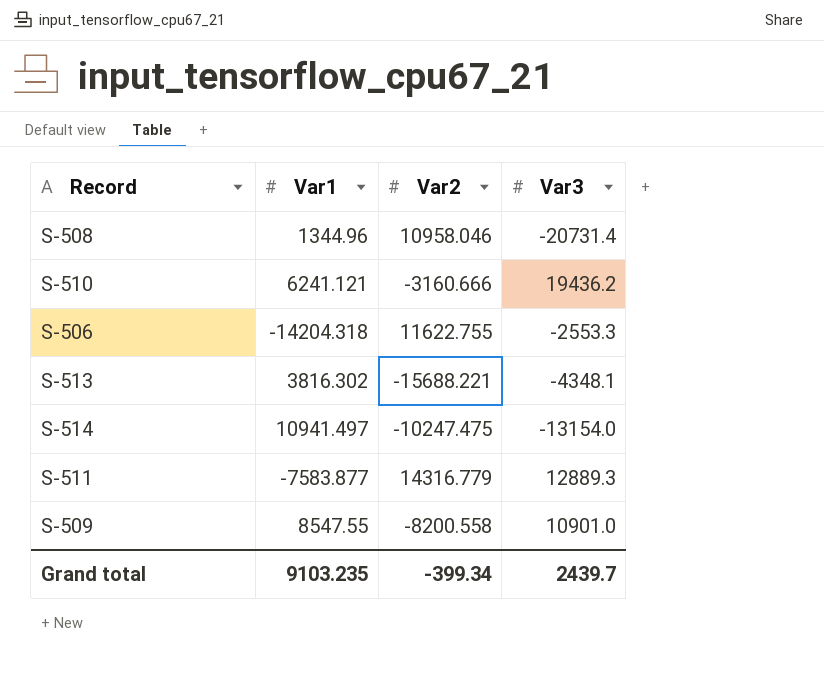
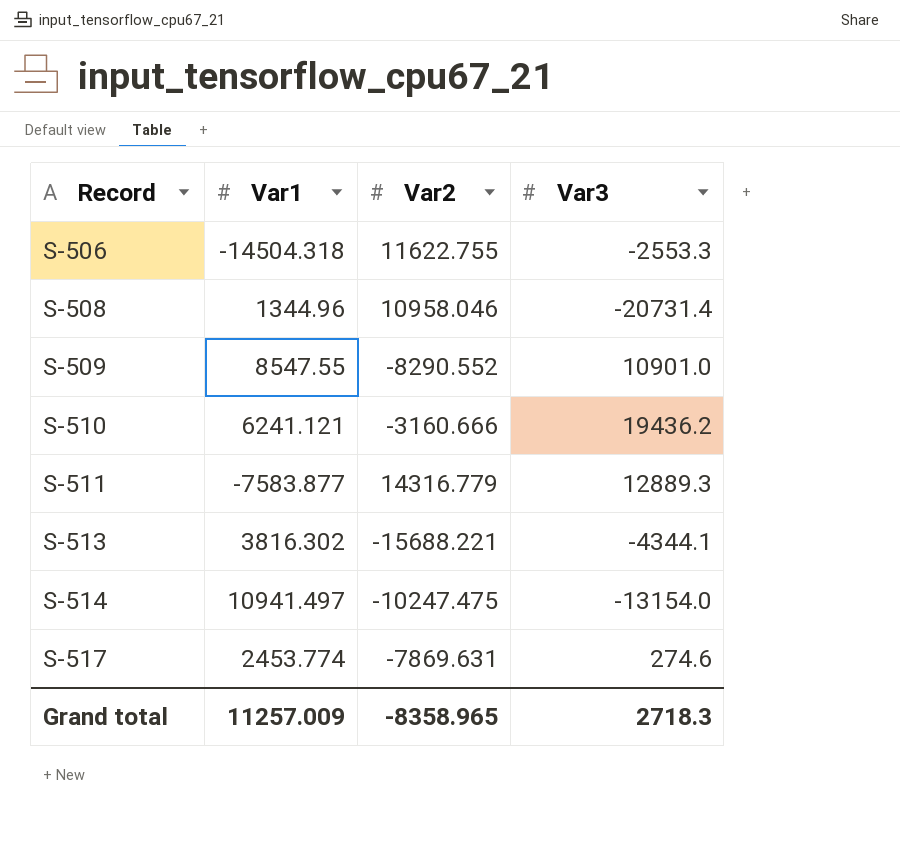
row order: none -> Record ascending
S-506 | Var1: -14204.318 -> -14504.318
S-509 | Var2: -8200.558 -> -8290.552
S-513 | Var3: -4348.1 -> -4344.1
row S-517: none -> 2453.774 | -7869.631 | 274.6
Grand total | Var1: 9103.235 -> 11257.009
Grand total | Var2: -399.34 -> -8358.965
Grand total | Var3: 2439.7 -> 2718.3

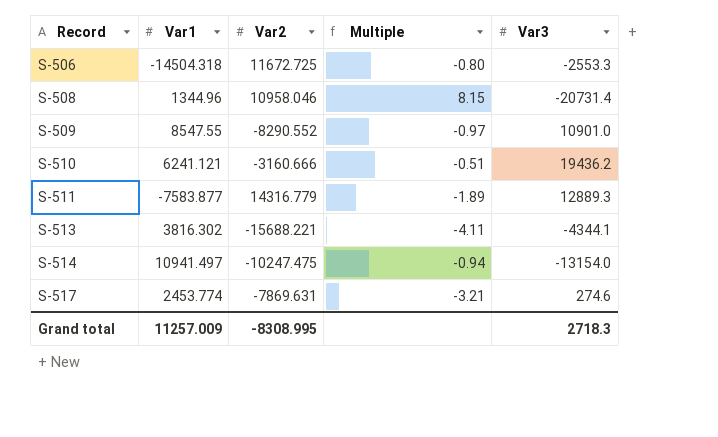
column Multiple | formula: none -> [Var2] / [Var1]
S-506 | Var2: 11622.755 -> 11672.725
Grand total | Var2: -8358.965 -> -8308.995

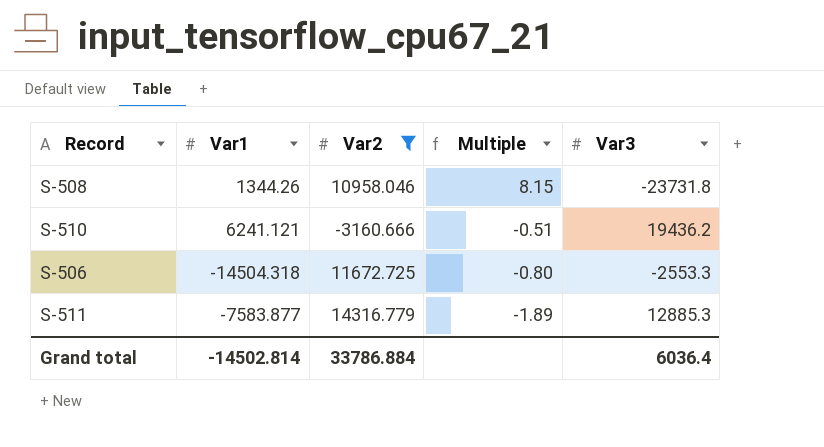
filter: none -> Var2 >= -3160.666
row order: Record ascending -> Multiple descending
S-508 | Var1: 1344.96 -> 1344.26
S-508 | Var3: -20731.4 -> -23731.8
S-511 | Var3: 12889.3 -> 12885.3
Grand total | Var1: 11257.009 -> -14502.814
Grand total | Var2: -8308.995 -> 33786.884
Grand total | Var3: 2718.3 -> 6036.4

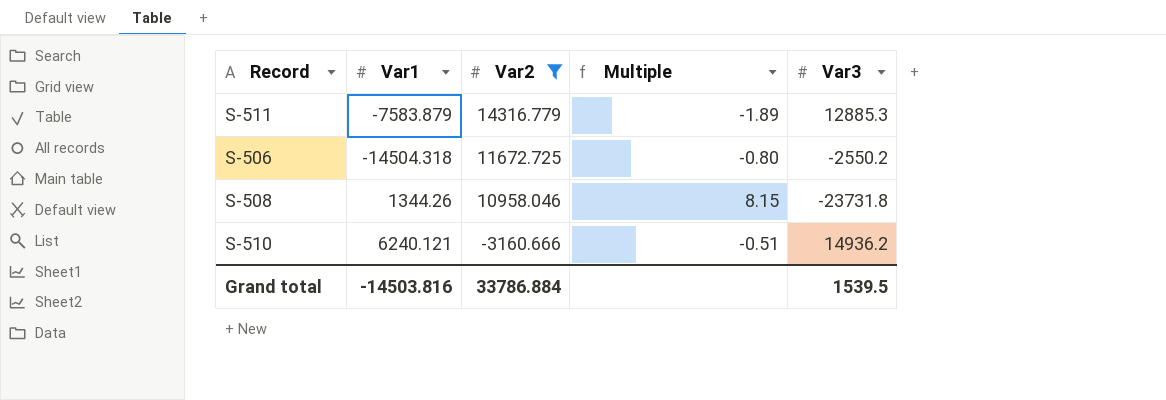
row order: Multiple descending -> Var2 descending
S-511 | Var1: -7583.877 -> -7583.879
S-506 | Var3: -2553.3 -> -2550.2
S-510 | Var1: 6241.121 -> 6240.121
S-510 | Var3: 19436.2 -> 14936.2
Grand total | Var1: -14502.814 -> -14503.816
Grand total | Var3: 6036.4 -> 1539.5

